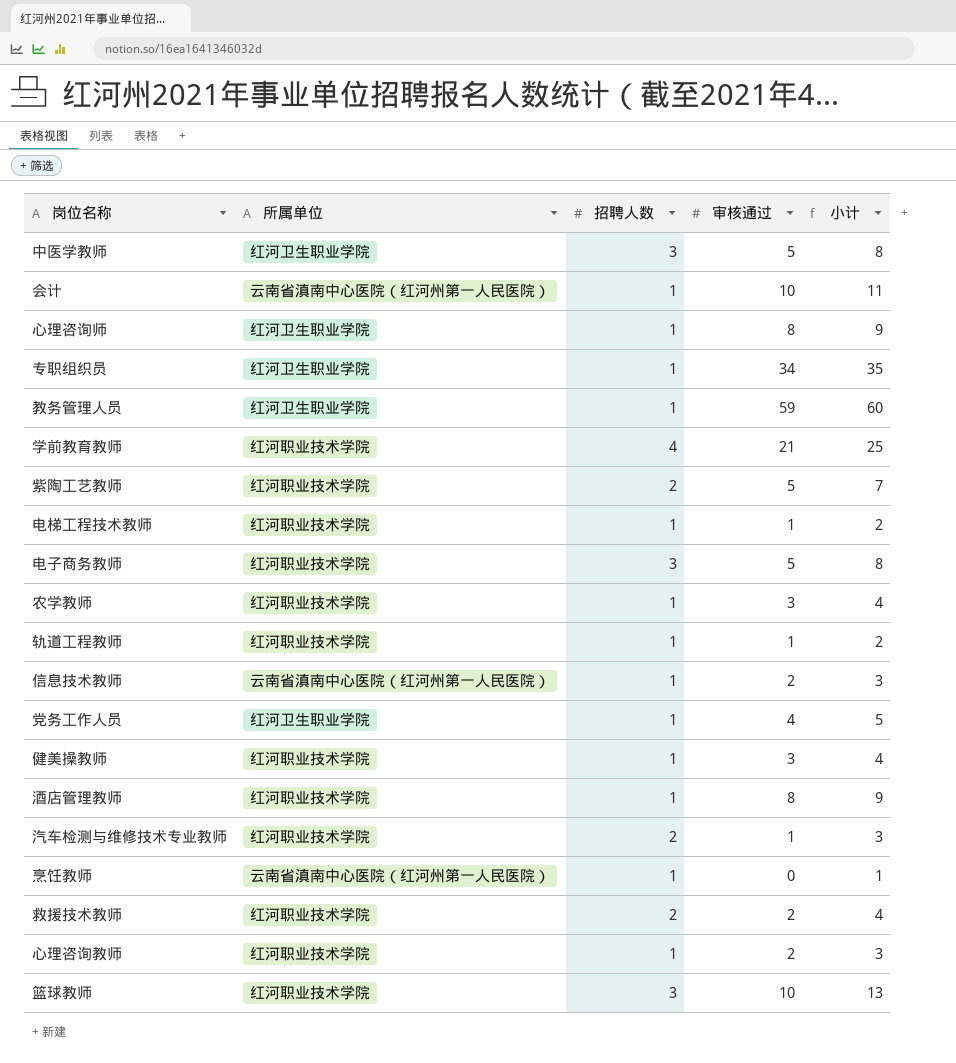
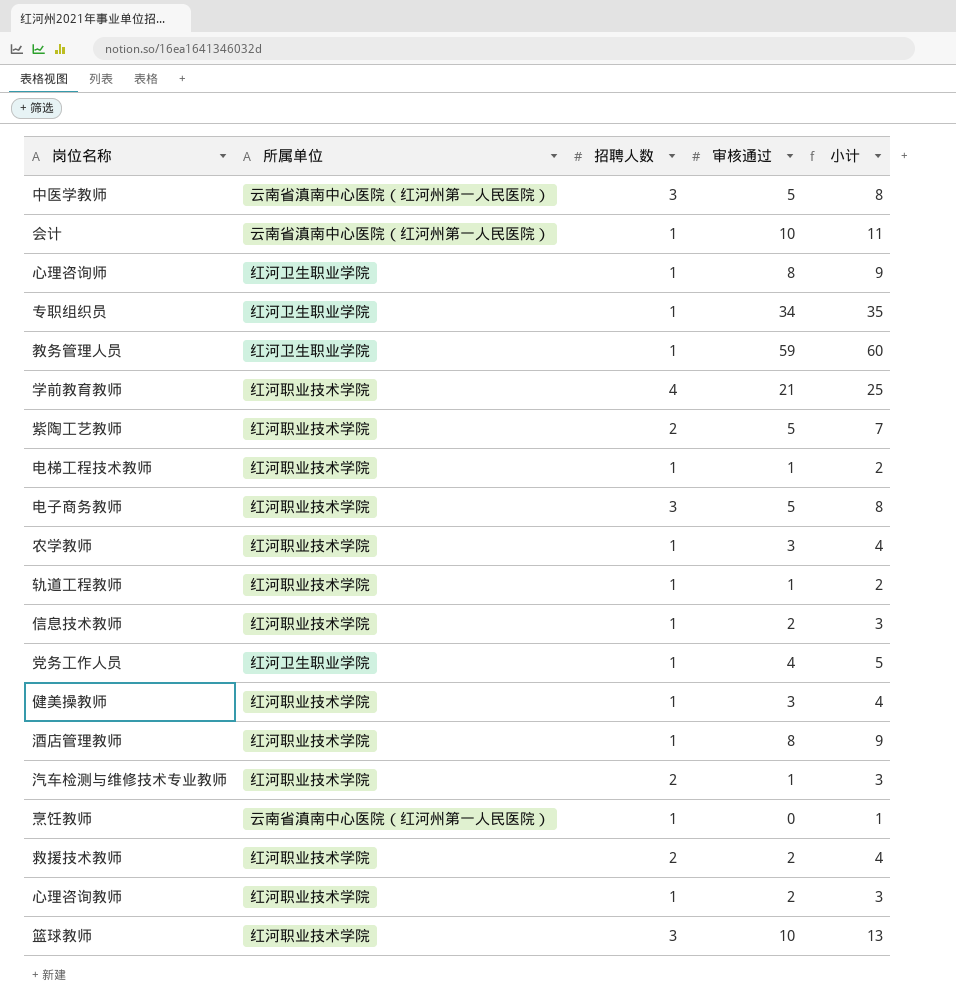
中医学教师 | 所属单位: 红河卫生职业学院 -> 云南省滇南中心医院（红河州第一人民医院）
信息技术教师 | 所属单位: 云南省滇南中心医院（红河州第一人民医院） -> 红河职业技术学院

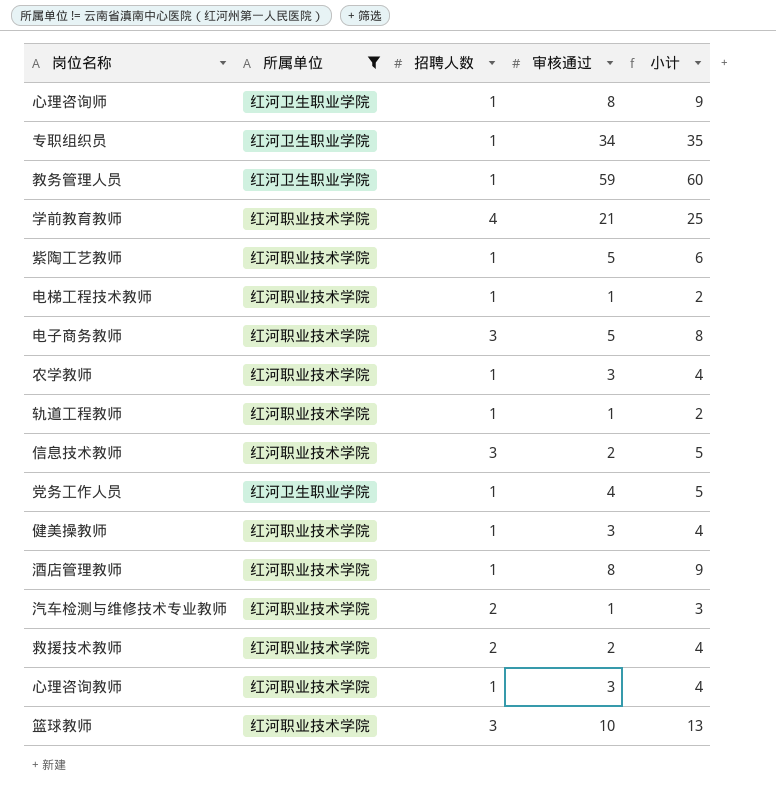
filter: none -> 所属单位 != 云南省滇南中心医院（红河州第一人民医院）
紫陶工艺教师 | 招聘人数: 2 -> 1
紫陶工艺教师 | 小计: 7 -> 6
信息技术教师 | 招聘人数: 1 -> 3
信息技术教师 | 小计: 3 -> 5
心理咨询教师 | 审核通过: 2 -> 3
心理咨询教师 | 小计: 3 -> 4

